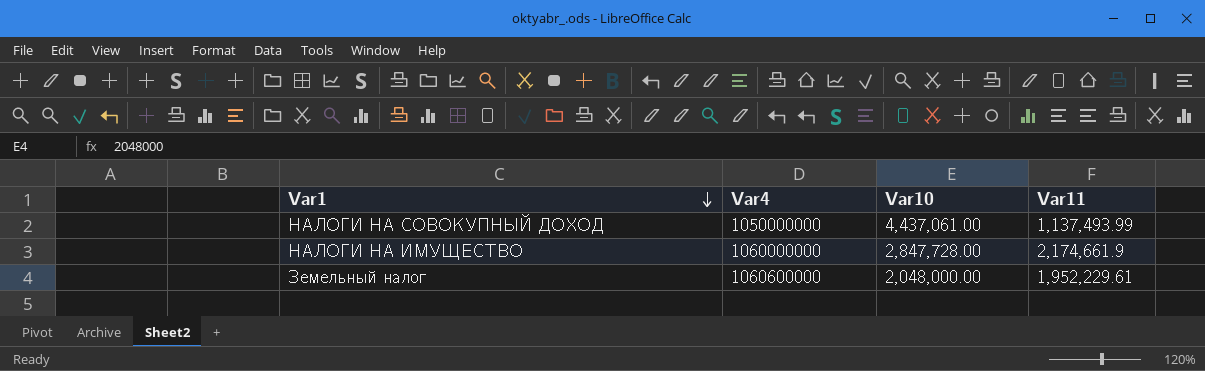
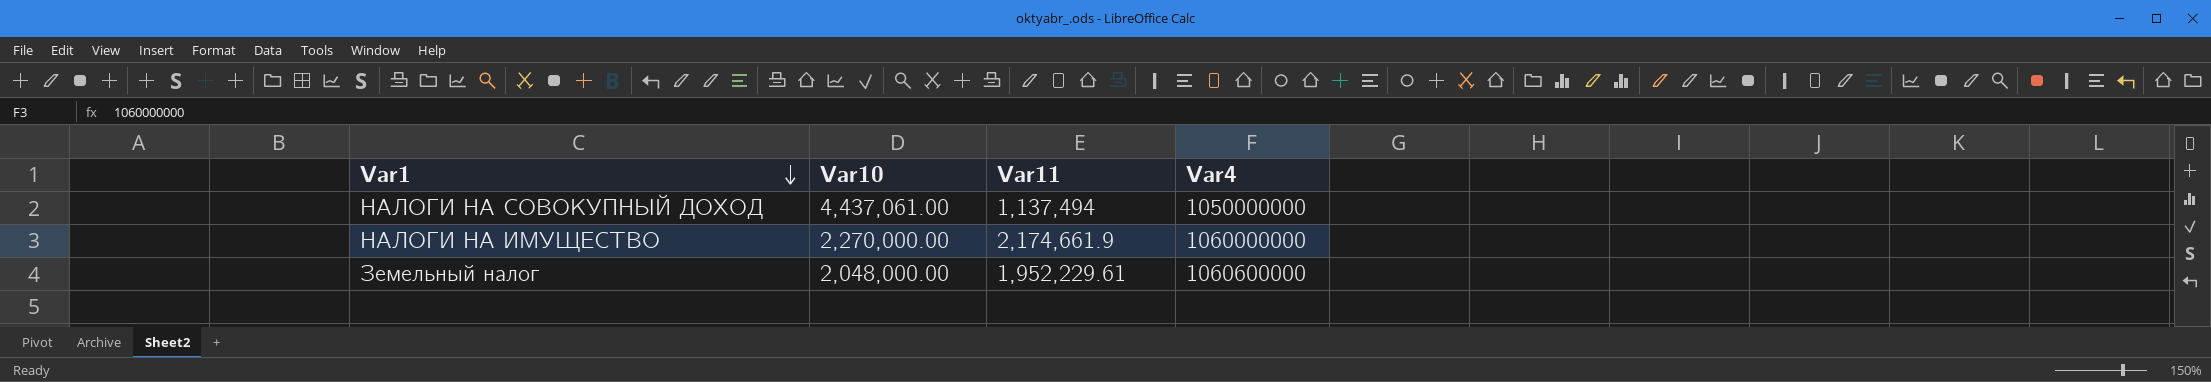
column Var4 | position: 2 -> 4
НАЛОГИ НА СОВОКУПНЫЙ ДОХОД | Var11: 1,137,493.99 -> 1,137,494
НАЛОГИ НА ИМУЩЕСТВО | Var10: 2,847,728.00 -> 2,270,000.00

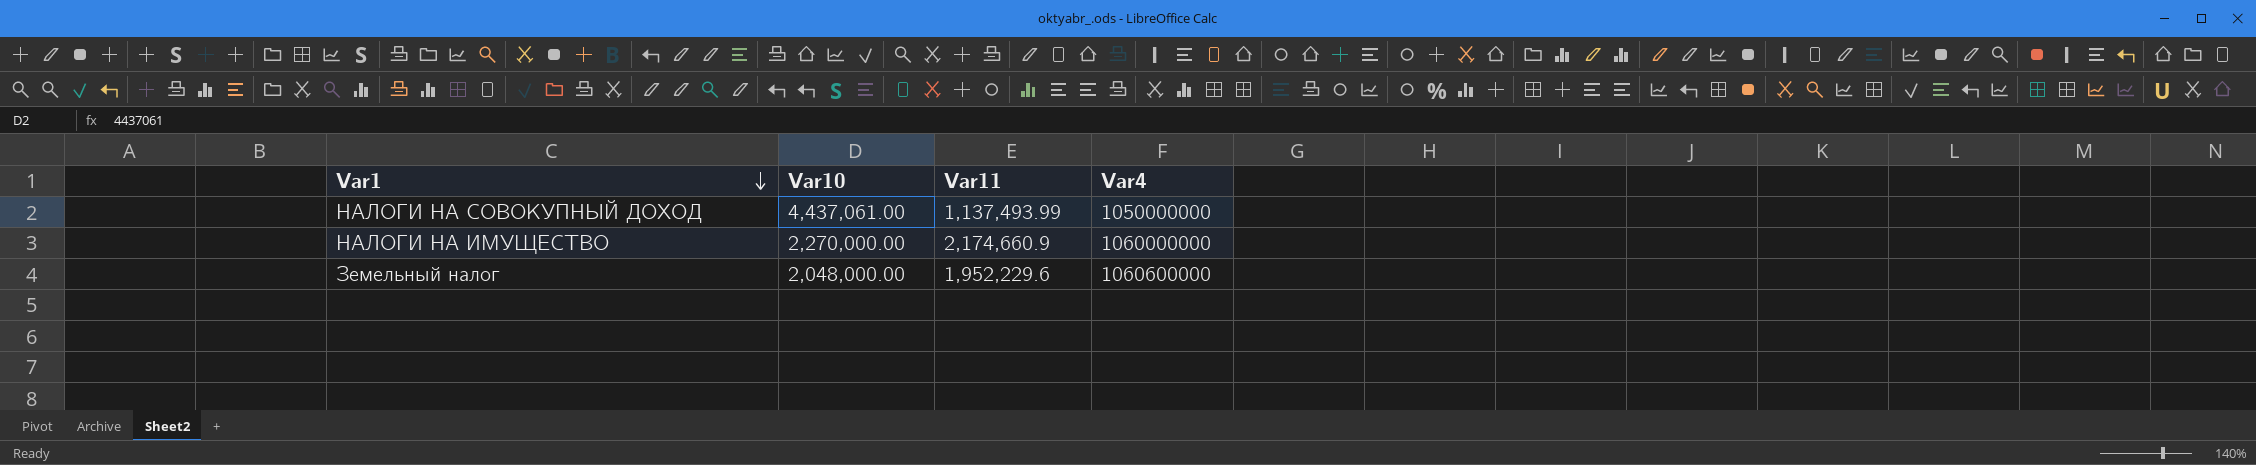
НАЛОГИ НА СОВОКУПНЫЙ ДОХОД | Var11: 1,137,494 -> 1,137,493.99
НАЛОГИ НА ИМУЩЕСТВО | Var11: 2,174,661.9 -> 2,174,660.9
Земельный налог | Var11: 1,952,229.61 -> 1,952,229.6

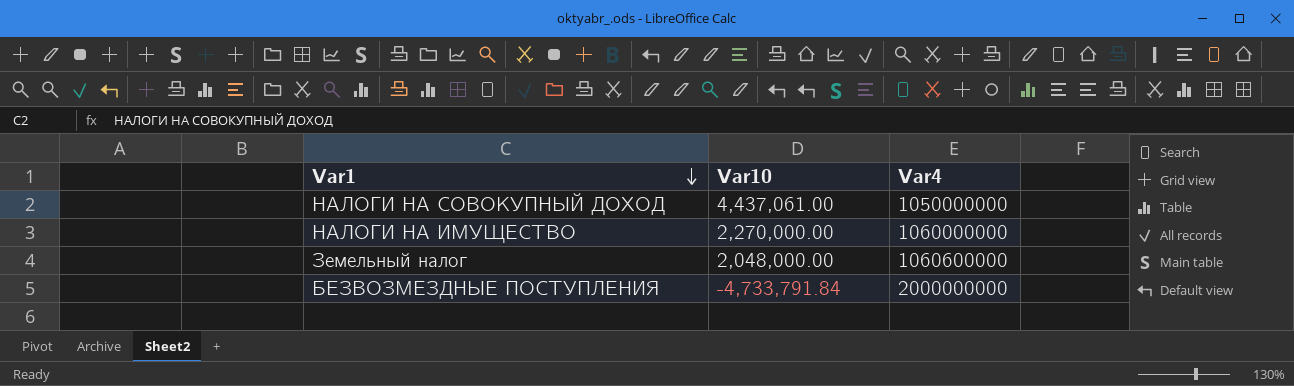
column Var11 | position: 3 -> none
row БЕЗВОЗМЕЗДНЫЕ ПОСТУПЛЕНИЯ: none -> -4,733,791.84 | 2000000000

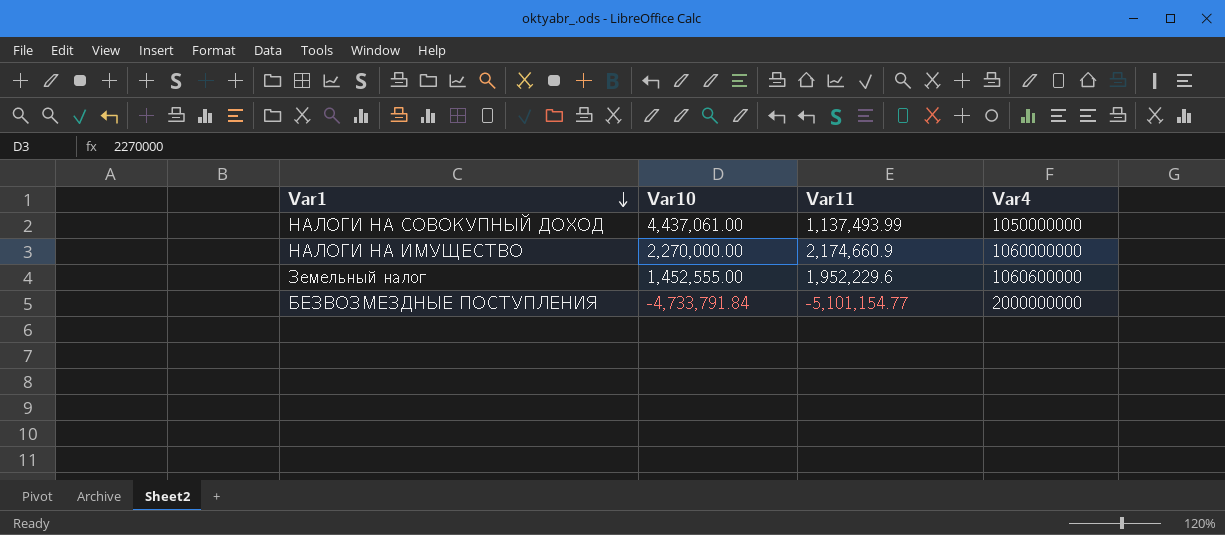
column Var11 | position: none -> 3
Земельный налог | Var10: 2,048,000.00 -> 1,452,555.00

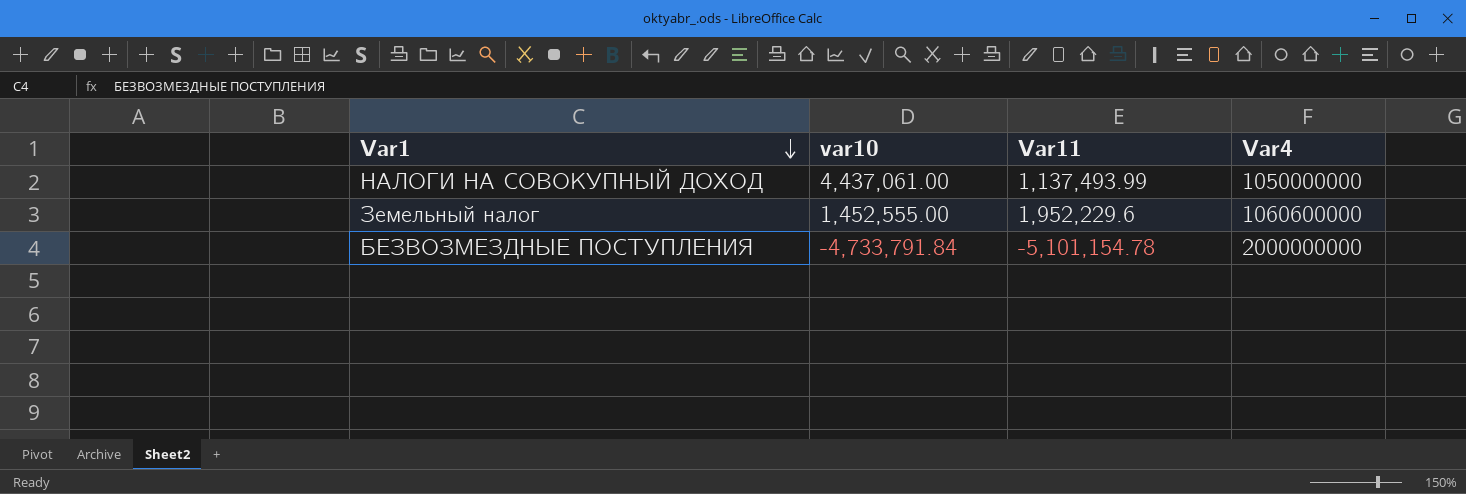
column name: Var10 -> var10
row НАЛОГИ НА ИМУЩЕСТВО: 2,270,000.00 | 2,174,660.9 | 1060000000 -> none
БЕЗВОЗМЕЗДНЫЕ ПОСТУПЛЕНИЯ | Var11: -5,101,154.77 -> -5,101,154.78

